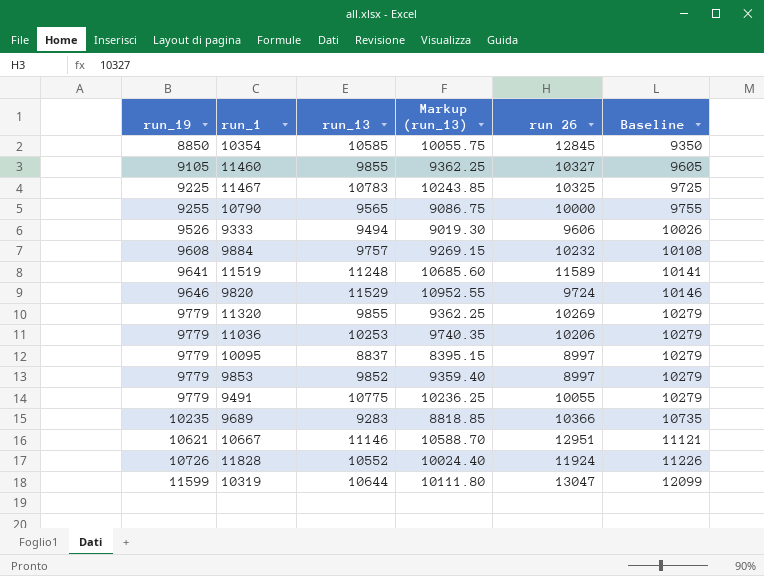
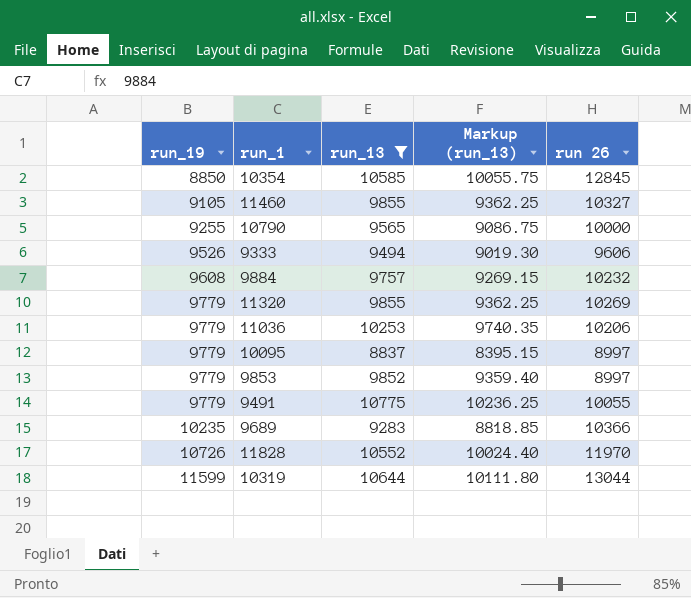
filter: none -> run_13 <= 10775
column Baseline | formula: [run_19] + 500 -> none
11828 | run 26: 11924 -> 11970
10319 | run 26: 13047 -> 13044

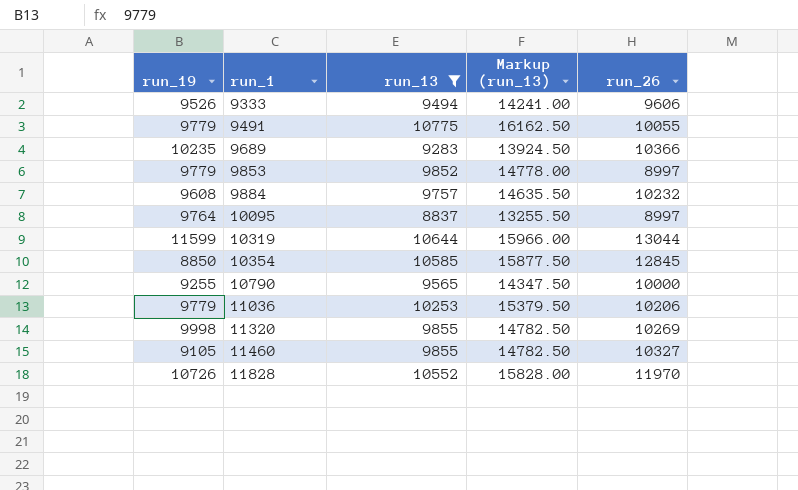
row order: run_19 ascending -> run_1 ascending
column Markup (run_13) | formula: [run_13] * 0.95 -> [run_13] * 1.5
column name: run 26 -> run_26
10095 | run_19: 9779 -> 9764
11320 | run_19: 9779 -> 9998

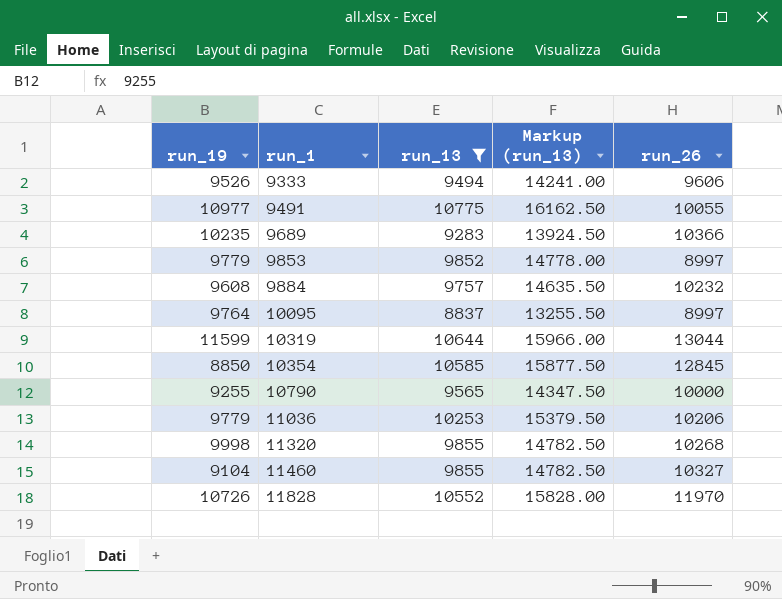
9491 | run_19: 9779 -> 10977
11320 | run_26: 10269 -> 10268
11460 | run_19: 9105 -> 9104

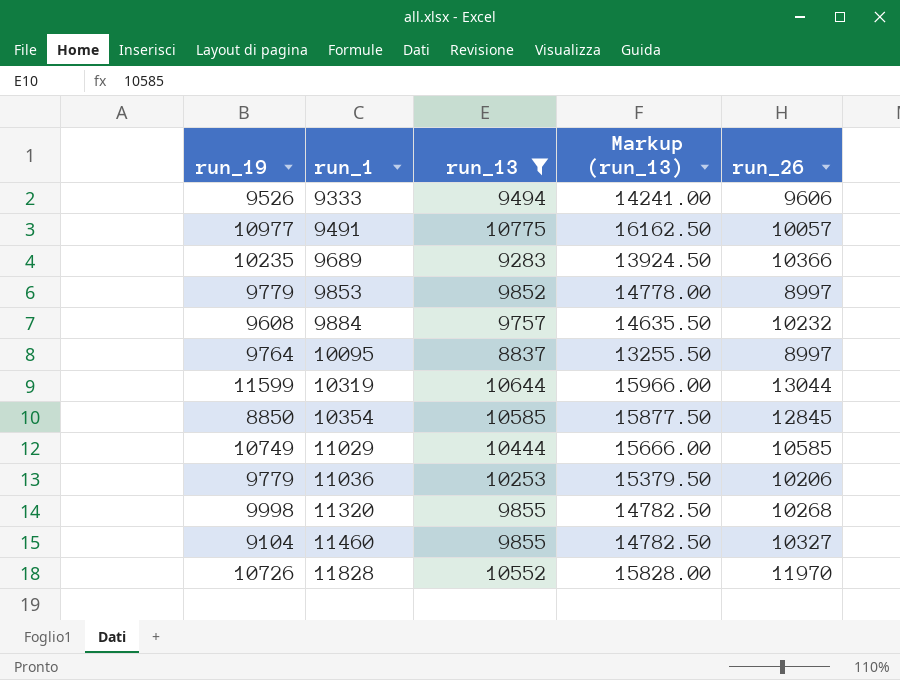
row 10790: 9255 | 9565 | 14347.50 | 10000 -> none
9491 | run_26: 10055 -> 10057
row 11029: none -> 10749 | 10444 | 15666.00 | 10585

